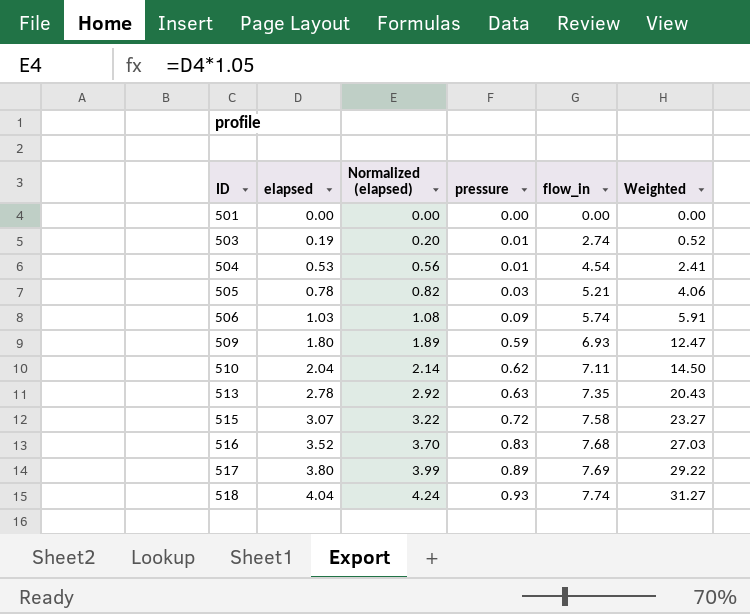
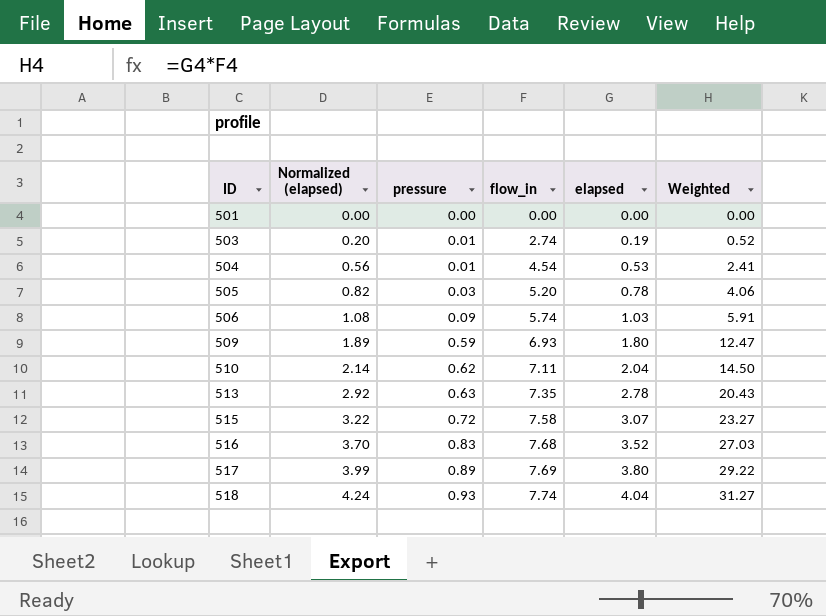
column elapsed | position: 2 -> 5
505 | flow_in: 5.21 -> 5.20

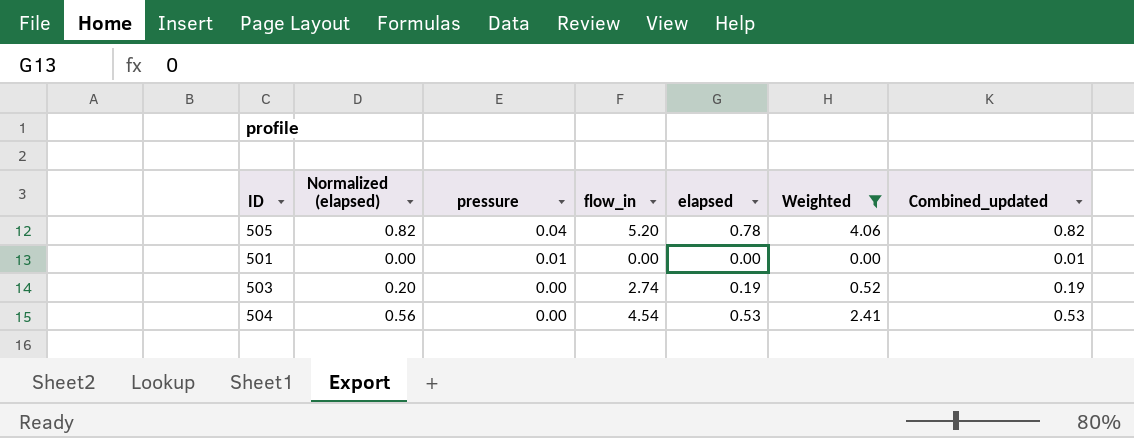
filter: none -> Weighted <= 4.06
row order: ID ascending -> pressure descending
column Combined_updated | formula: none -> [pressure] + [elapsed]
505 | pressure: 0.03 -> 0.04
501 | pressure: 0.00 -> 0.01
503 | pressure: 0.01 -> 0.00
504 | pressure: 0.01 -> 0.00

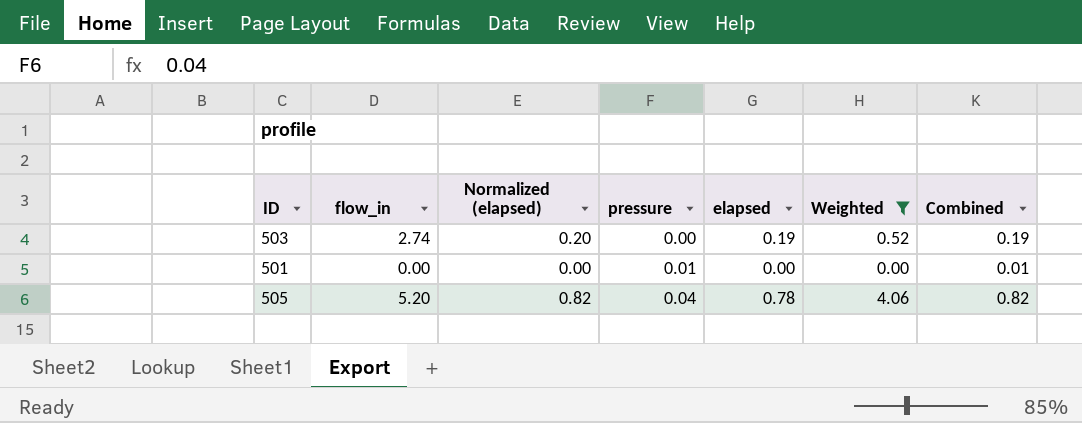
row order: pressure descending -> pressure ascending
column flow_in | position: 4 -> 2
column name: Combined_updated -> Combined
row 504: 0.56 | 0.00 | 4.54 | 0.53 | 2.41 | 0.53 -> none

